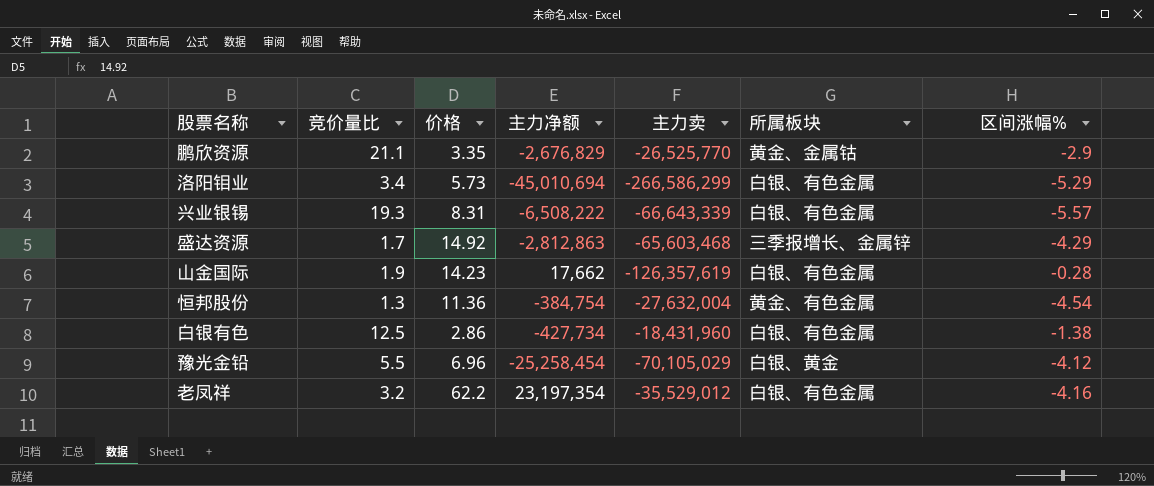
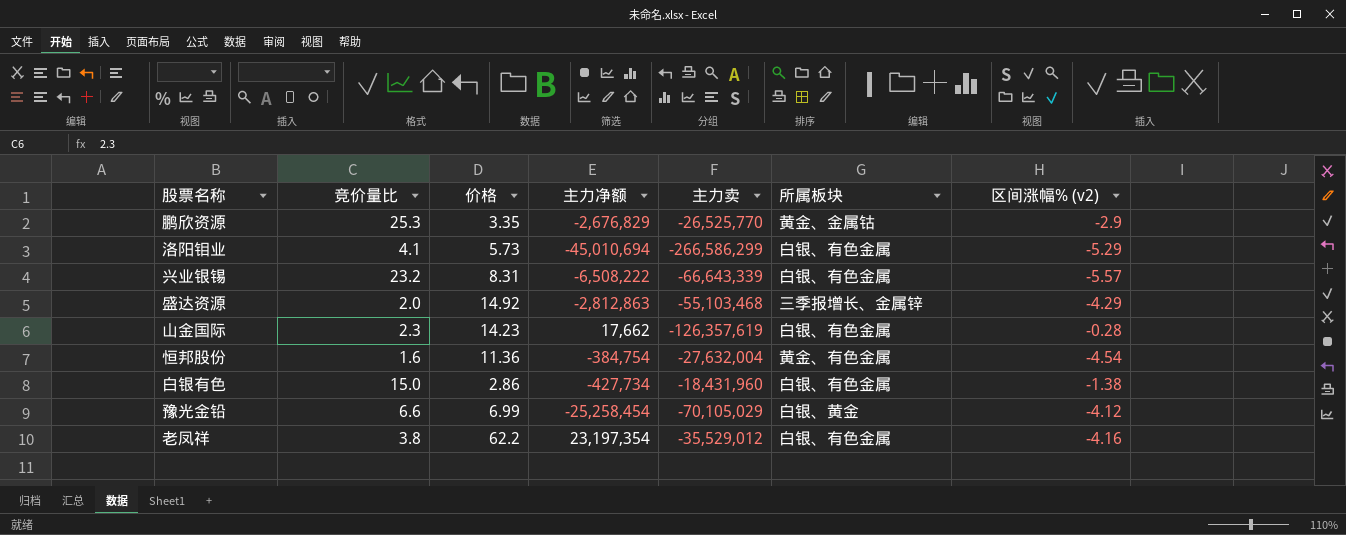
column name: 区间涨幅% -> 区间涨幅% (v2)
鹏欣资源 | 竞价量比: 21.1 -> 25.3
洛阳钼业 | 竞价量比: 3.4 -> 4.1
兴业银锡 | 竞价量比: 19.3 -> 23.2
盛达资源 | 竞价量比: 1.7 -> 2.0
盛达资源 | 主力卖: -65,603,468 -> -55,103,468
山金国际 | 竞价量比: 1.9 -> 2.3
恒邦股份 | 竞价量比: 1.3 -> 1.6
白银有色 | 竞价量比: 12.5 -> 15.0
豫光金铅 | 竞价量比: 5.5 -> 6.6
豫光金铅 | 价格: 6.96 -> 6.99
老凤祥 | 竞价量比: 3.2 -> 3.8

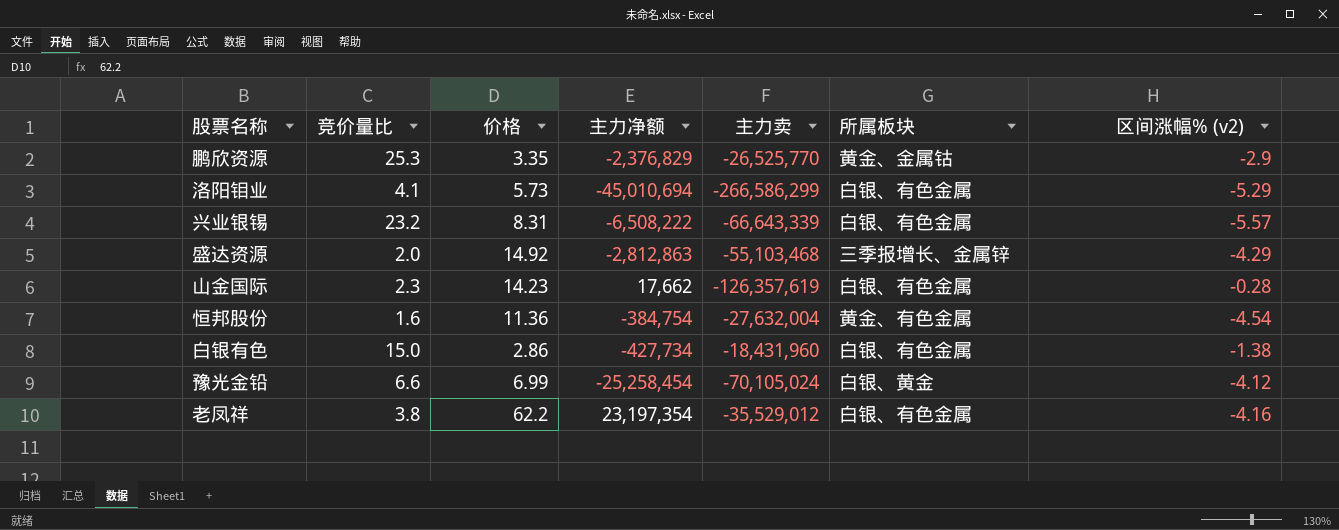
鹏欣资源 | 主力净额: -2,676,829 -> -2,376,829
豫光金铅 | 主力卖: -70,105,029 -> -70,105,024

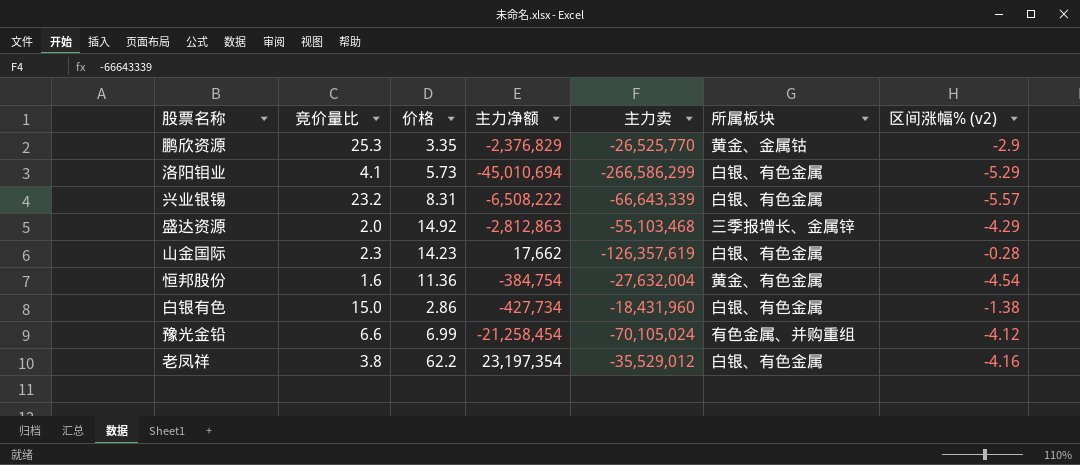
豫光金铅 | 主力净额: -25,258,454 -> -21,258,454
豫光金铅 | 所属板块: 白银、黄金 -> 有色金属、并购重组

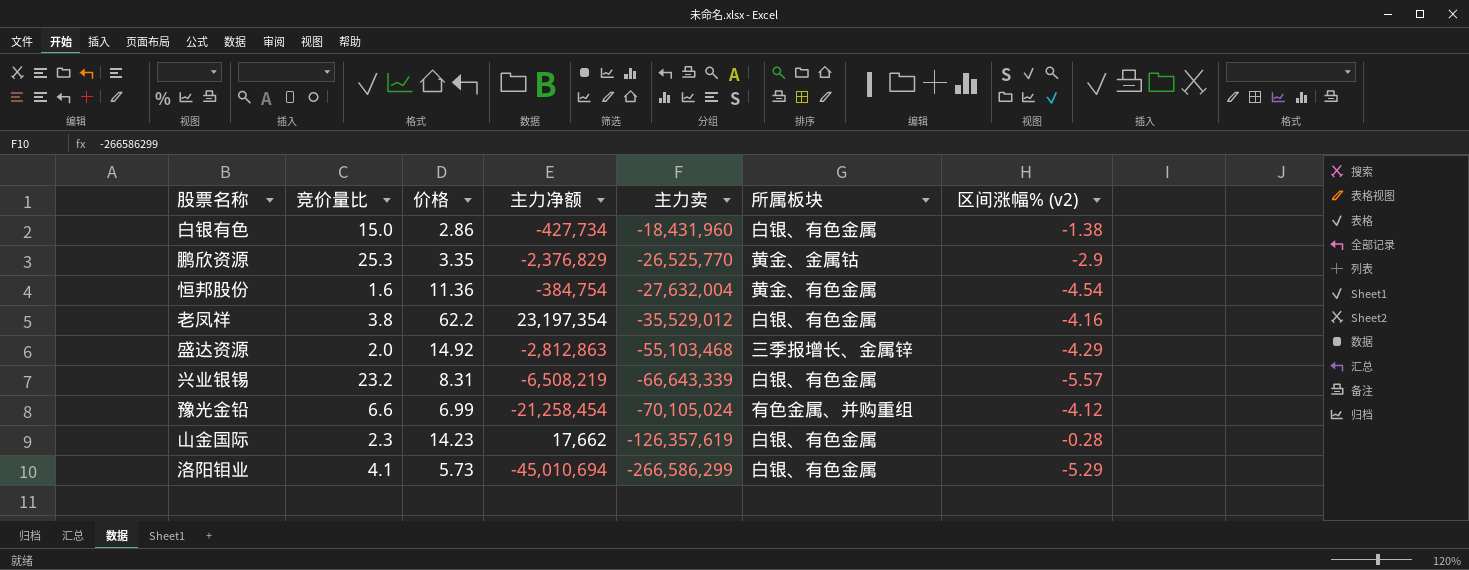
row order: none -> 主力卖 descending
兴业银锡 | 主力净额: -6,508,222 -> -6,508,219

